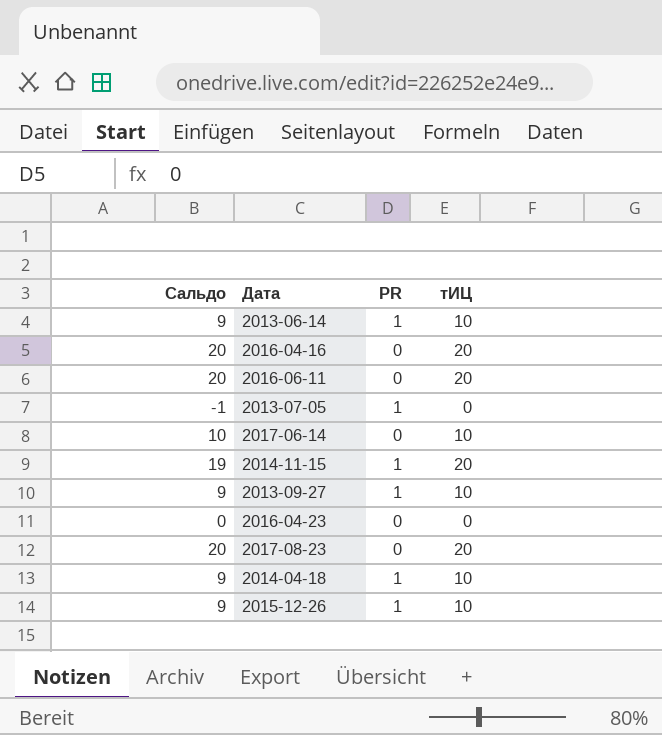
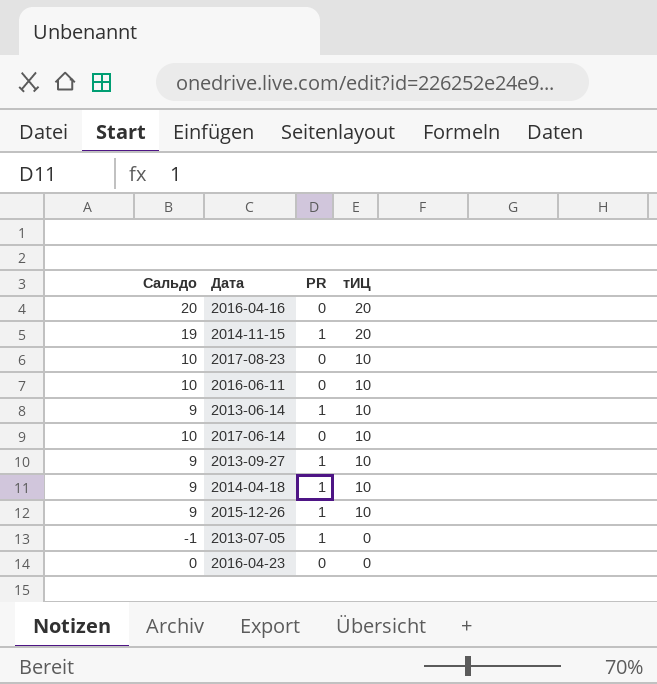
row order: none -> тИЦ descending
2017-08-23 | Сальдо: 20 -> 10
2017-08-23 | тИЦ: 20 -> 10
2016-06-11 | Сальдо: 20 -> 10
2016-06-11 | тИЦ: 20 -> 10

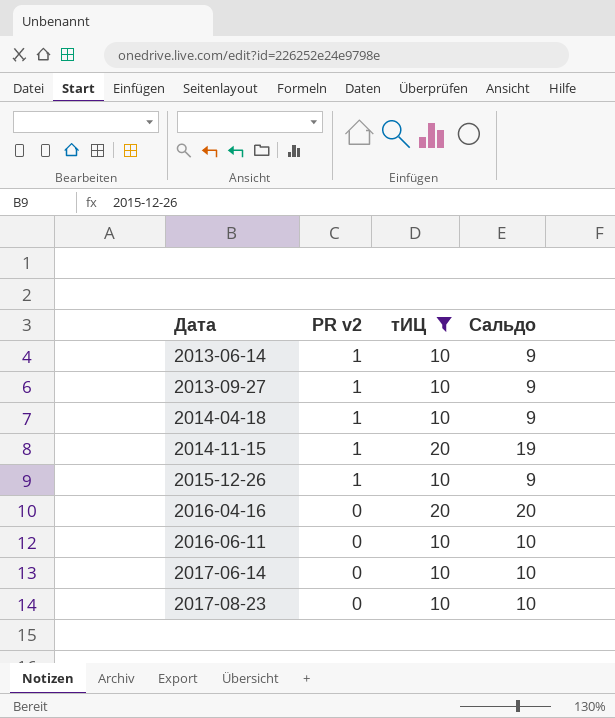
filter: none -> тИЦ != 0
row order: тИЦ descending -> Дата ascending
column name: PR -> PR v2
column Сальдо | position: 1 -> 4

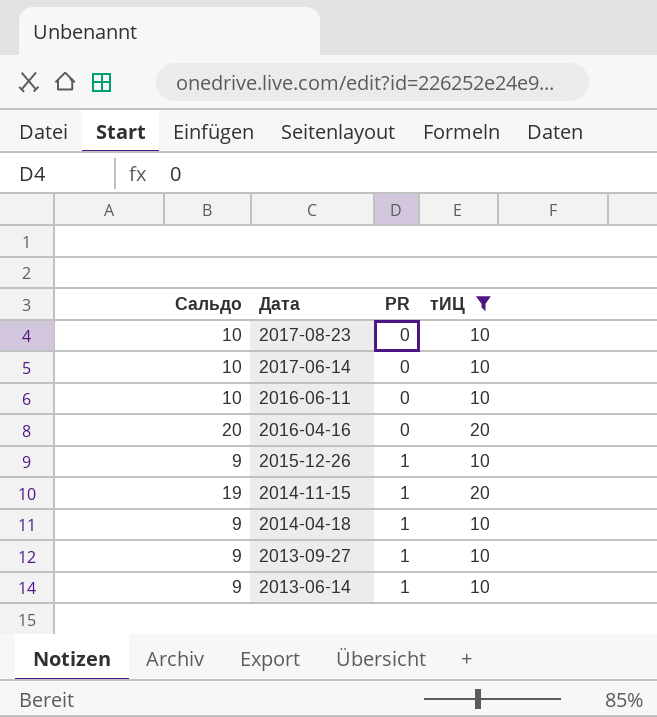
row order: Дата ascending -> Дата descending
column Сальдо | position: 4 -> 1
column name: PR v2 -> PR

